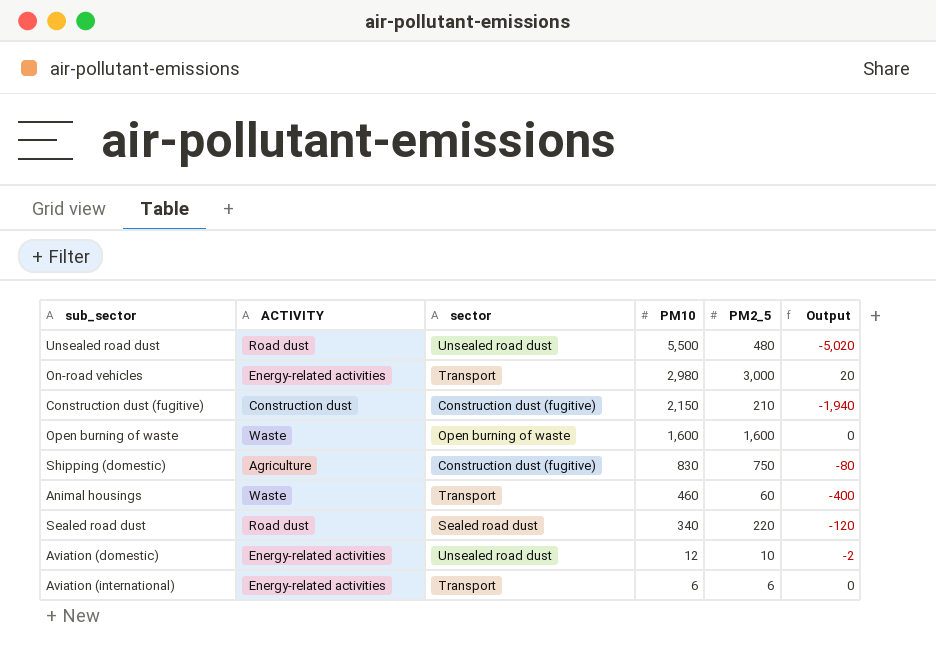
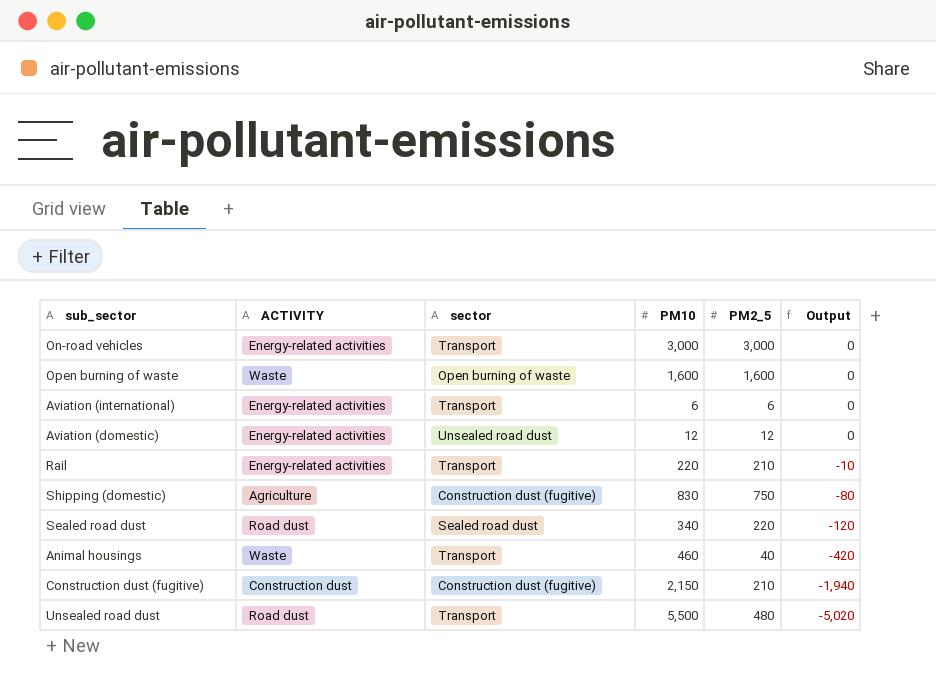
row order: PM10 descending -> Output descending
On-road vehicles | PM10: 2,980 -> 3,000
On-road vehicles | Output: 20 -> 0
Aviation (domestic) | PM2_5: 10 -> 12
Aviation (domestic) | Output: -2 -> 0
row Rail: none -> Energy-related activities | Transport | 220 | 210 | -10
Animal housings | PM2_5: 60 -> 40
Animal housings | Output: -400 -> -420
Unsealed road dust | sector: Unsealed road dust -> Transport

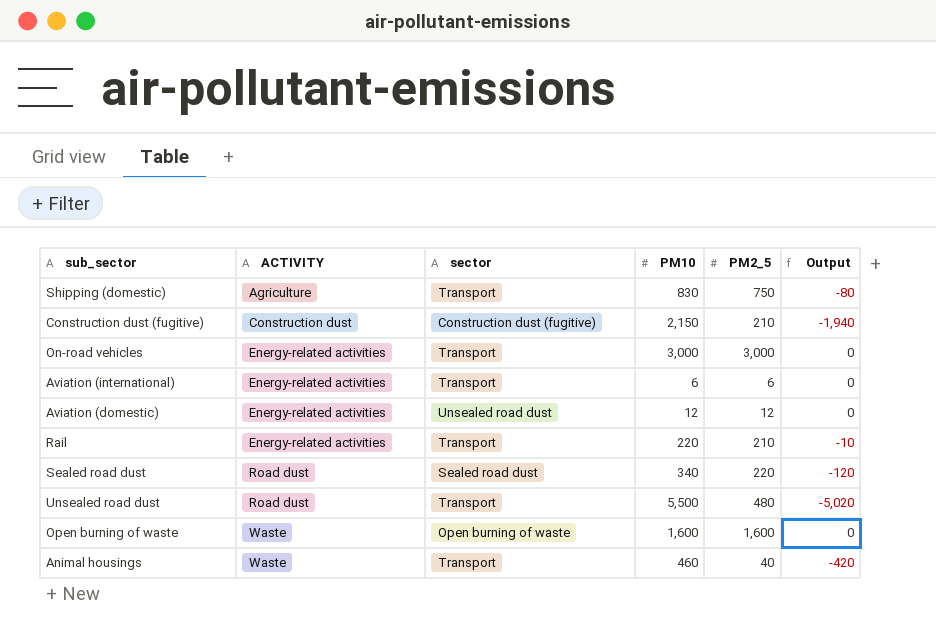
row order: Output descending -> ACTIVITY ascending
Shipping (domestic) | sector: Construction dust (fugitive) -> Transport

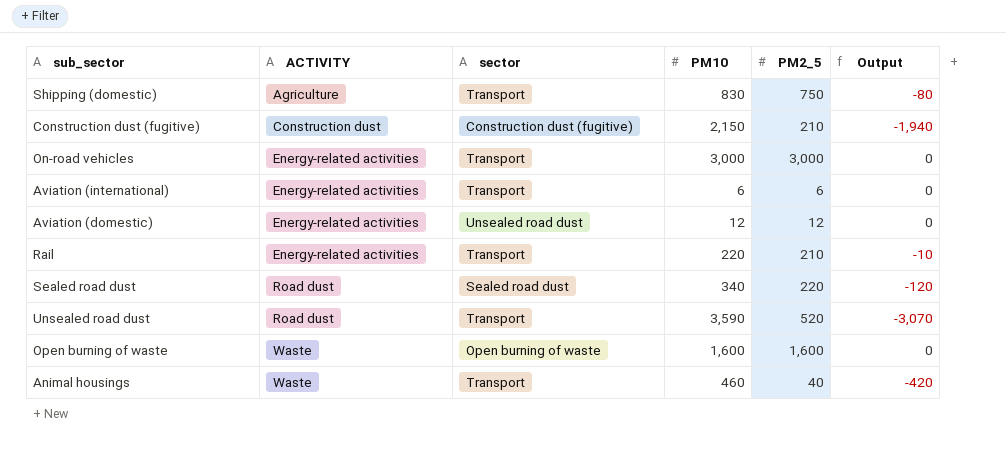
Unsealed road dust | PM10: 5,500 -> 3,590
Unsealed road dust | PM2_5: 480 -> 520
Unsealed road dust | Output: -5,020 -> -3,070

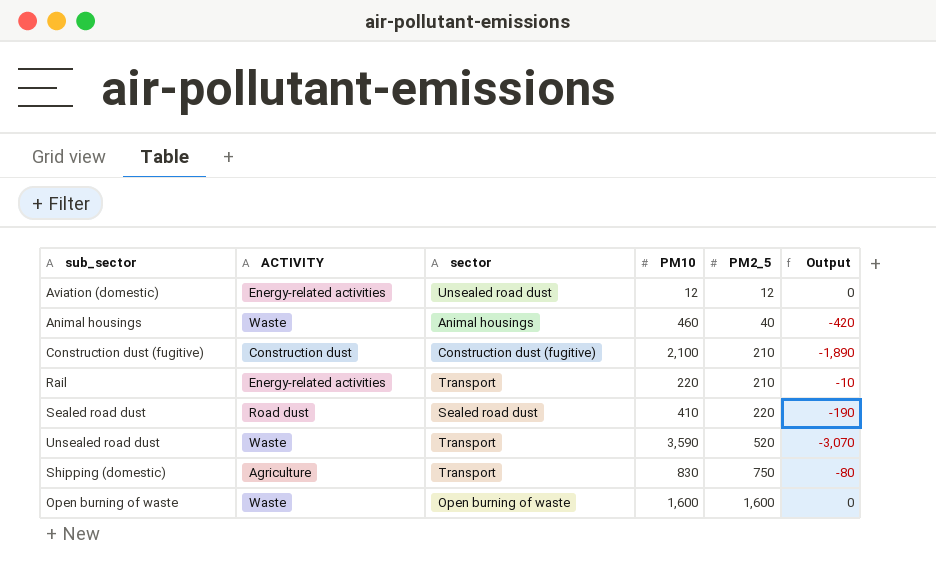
row order: ACTIVITY ascending -> PM2_5 ascending
row On-road vehicles: Energy-related activities | Transport | 3,000 | 3,000 | 0 -> none
row Aviation (international): Energy-related activities | Transport | 6 | 6 | 0 -> none
Animal housings | sector: Transport -> Animal housings
Construction dust (fugitive) | PM10: 2,150 -> 2,100
Construction dust (fugitive) | Output: -1,940 -> -1,890
Sealed road dust | PM10: 340 -> 410
Sealed road dust | Output: -120 -> -190
Unsealed road dust | ACTIVITY: Road dust -> Waste

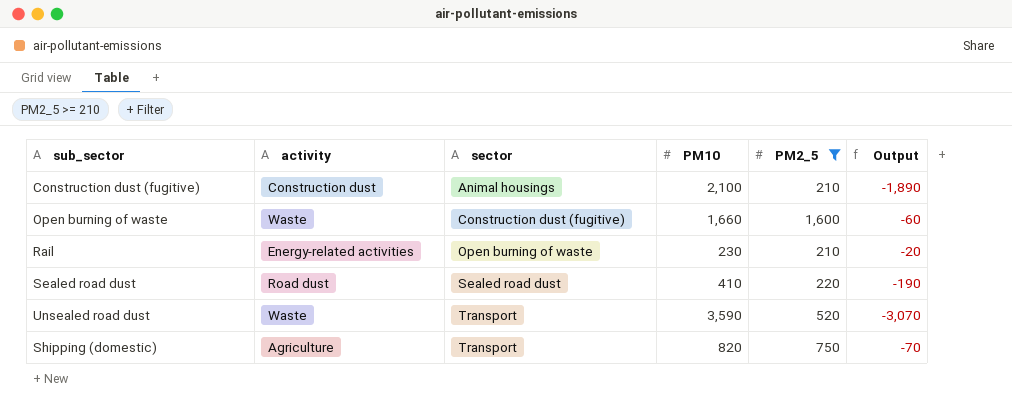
filter: none -> PM2_5 >= 210
row order: PM2_5 ascending -> sector ascending
column name: ACTIVITY -> activity
Construction dust (fugitive) | sector: Construction dust (fugitive) -> Animal housings
Open burning of waste | sector: Open burning of waste -> Construction dust (fugitive)
Open burning of waste | PM10: 1,600 -> 1,660
Open burning of waste | Output: 0 -> -60
Rail | sector: Transport -> Open burning of waste
Rail | PM10: 220 -> 230
Rail | Output: -10 -> -20
Shipping (domestic) | PM10: 830 -> 820
Shipping (domestic) | Output: -80 -> -70

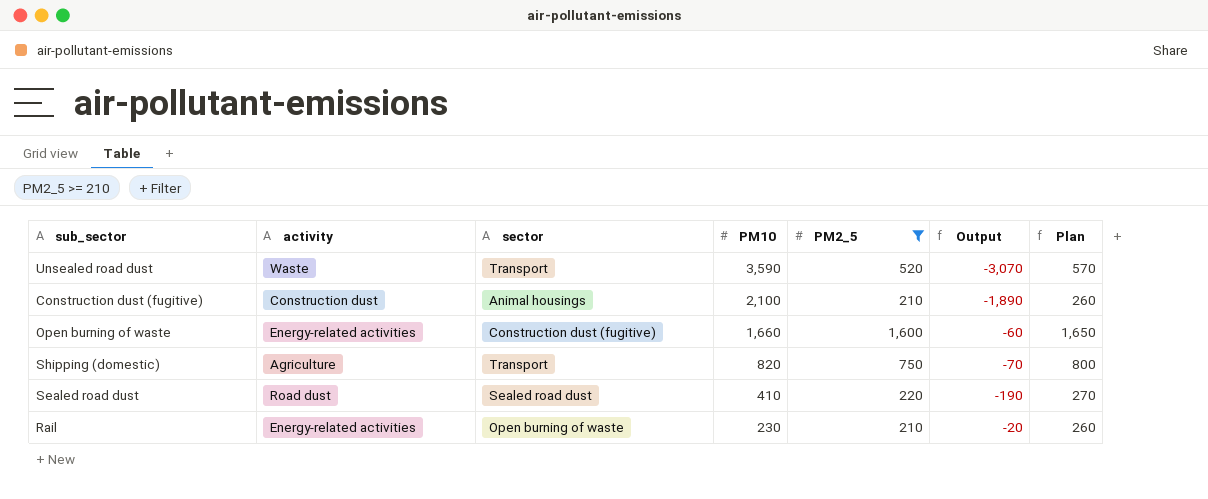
row order: sector ascending -> PM10 descending
column Plan | formula: none -> [PM2_5] + 50
Open burning of waste | activity: Waste -> Energy-related activities

